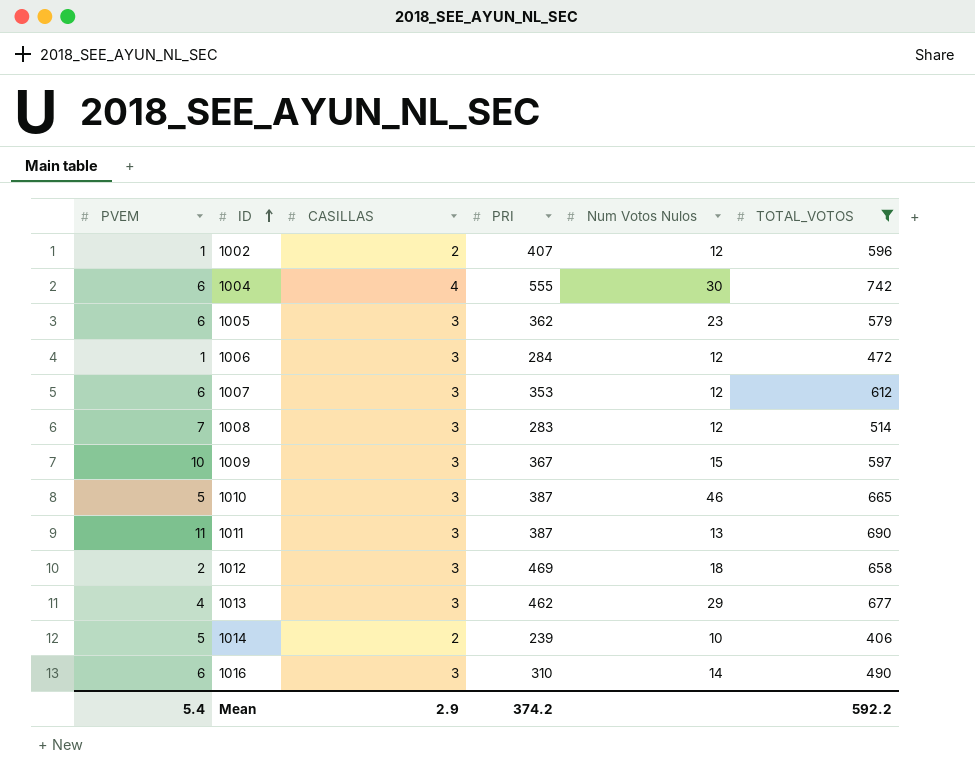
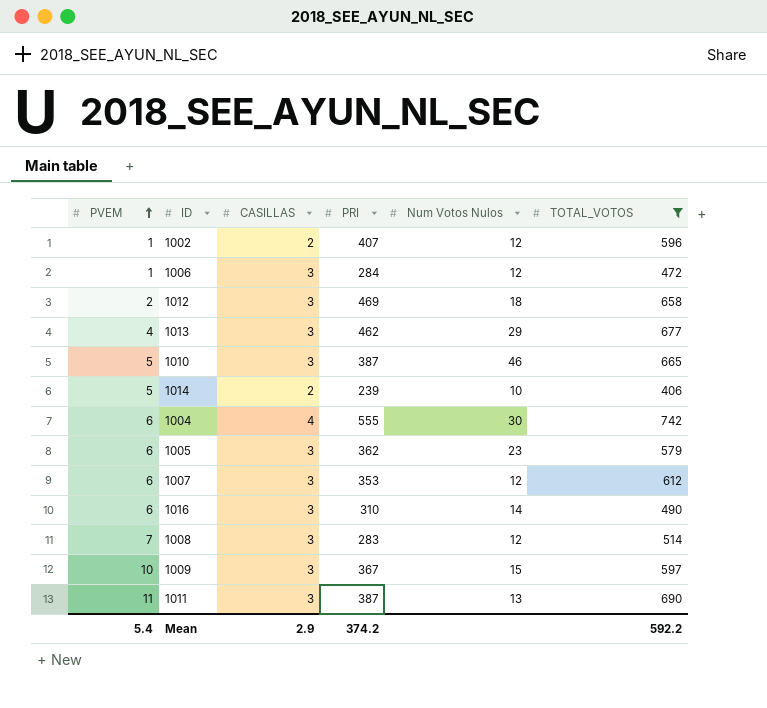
row order: ID ascending -> PVEM ascending

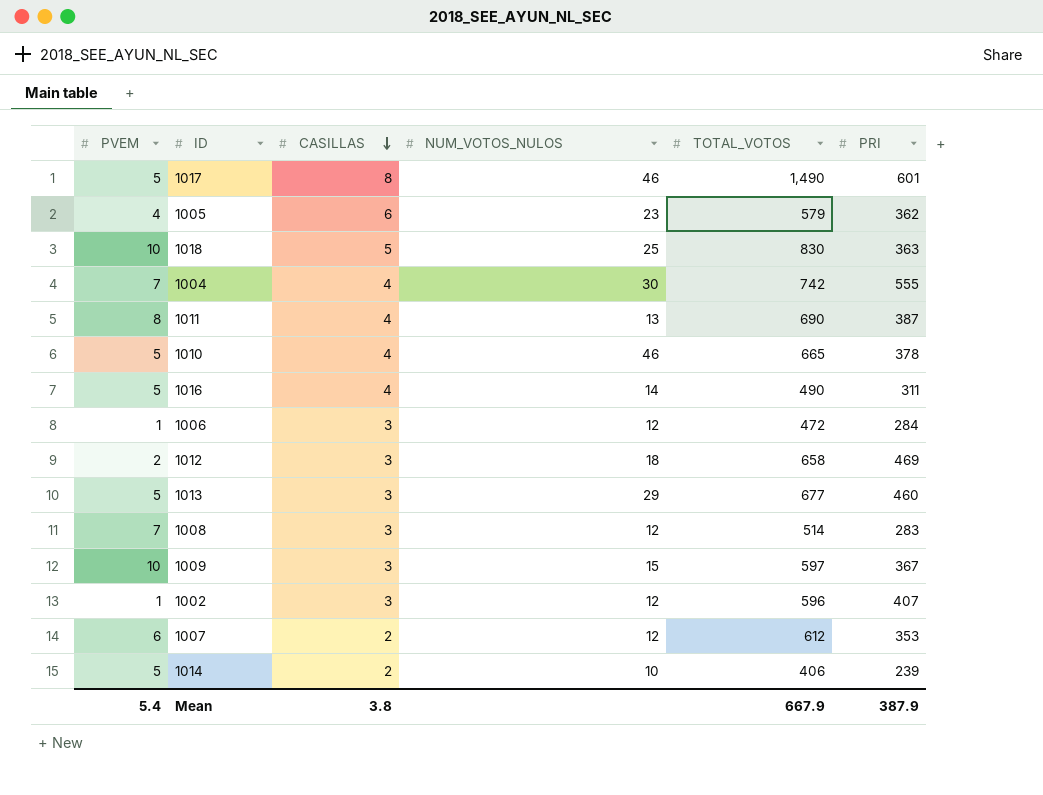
filter: TOTAL_VOTOS <= 742 -> none
row order: PVEM ascending -> CASILLAS descending
column name: Num Votos Nulos -> NUM_VOTOS_NULOS
column PRI | position: 4 -> 6
1005 | PVEM: 6 -> 4
1005 | CASILLAS: 3 -> 6
1004 | PVEM: 6 -> 7
1011 | PVEM: 11 -> 8
1011 | CASILLAS: 3 -> 4
1010 | CASILLAS: 3 -> 4
1010 | PRI: 387 -> 378
1016 | PVEM: 6 -> 5
1016 | CASILLAS: 3 -> 4
1016 | PRI: 310 -> 311
1013 | PVEM: 4 -> 5
1013 | PRI: 462 -> 460
1002 | CASILLAS: 2 -> 3
1007 | CASILLAS: 3 -> 2
Mean | CASILLAS: 2.9 -> 3.8
Mean | TOTAL_VOTOS: 592.2 -> 667.9
Mean | PRI: 374.2 -> 387.9

